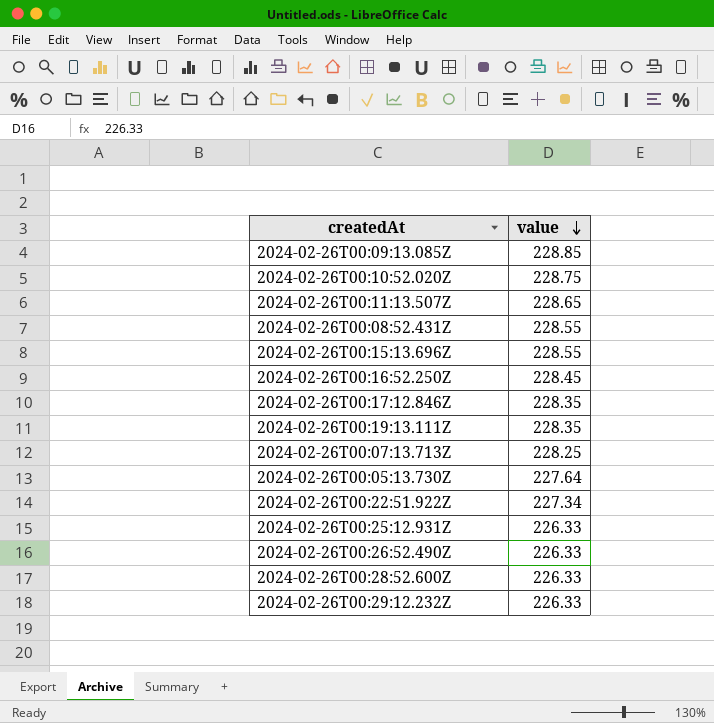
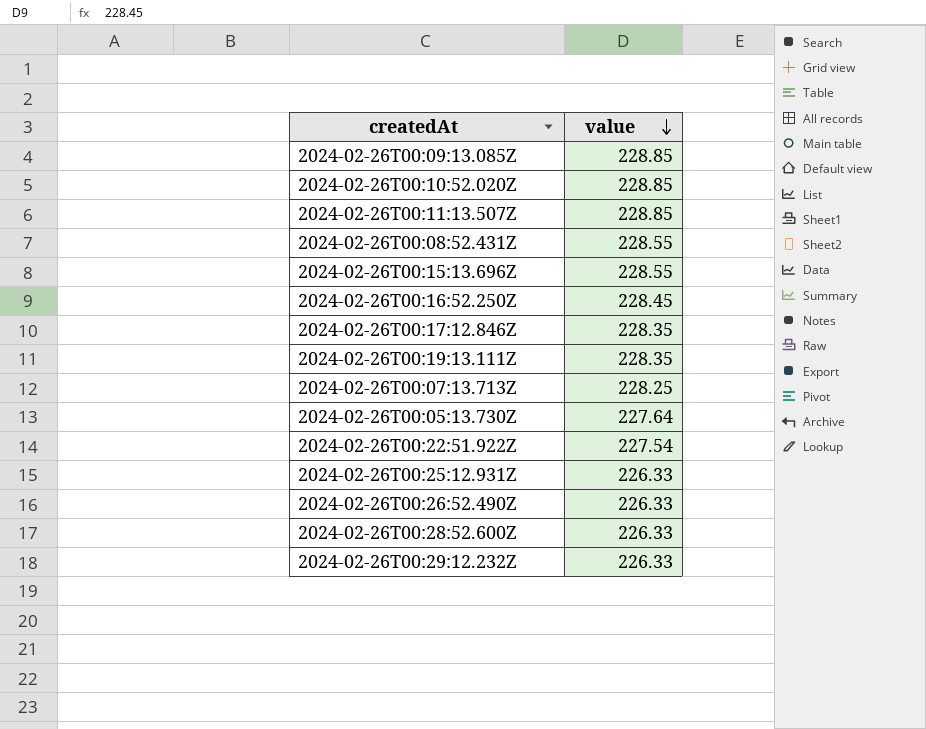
2024-02-26T00:10:52.020Z | value: 228.75 -> 228.85
2024-02-26T00:11:13.507Z | value: 228.65 -> 228.85
2024-02-26T00:22:51.922Z | value: 227.34 -> 227.54

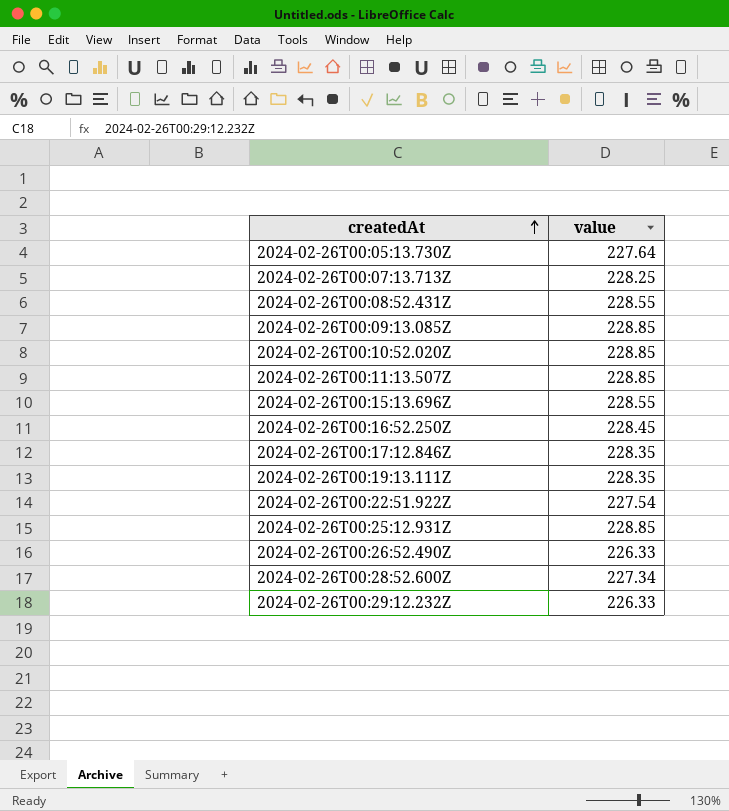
row order: value descending -> createdAt ascending
2024-02-26T00:25:12.931Z | value: 226.33 -> 228.85
2024-02-26T00:28:52.600Z | value: 226.33 -> 227.34

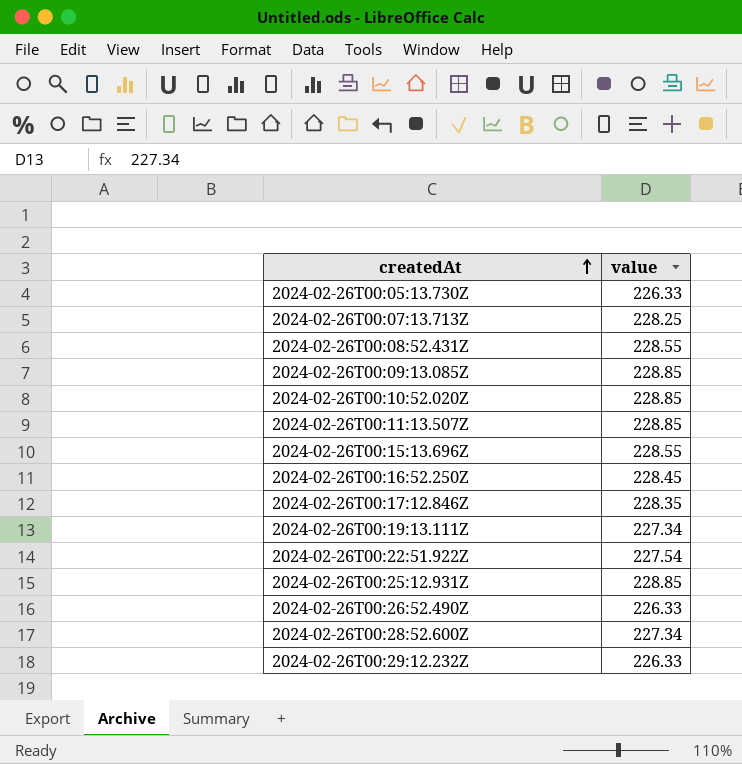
2024-02-26T00:05:13.730Z | value: 227.64 -> 226.33
2024-02-26T00:19:13.111Z | value: 228.35 -> 227.34

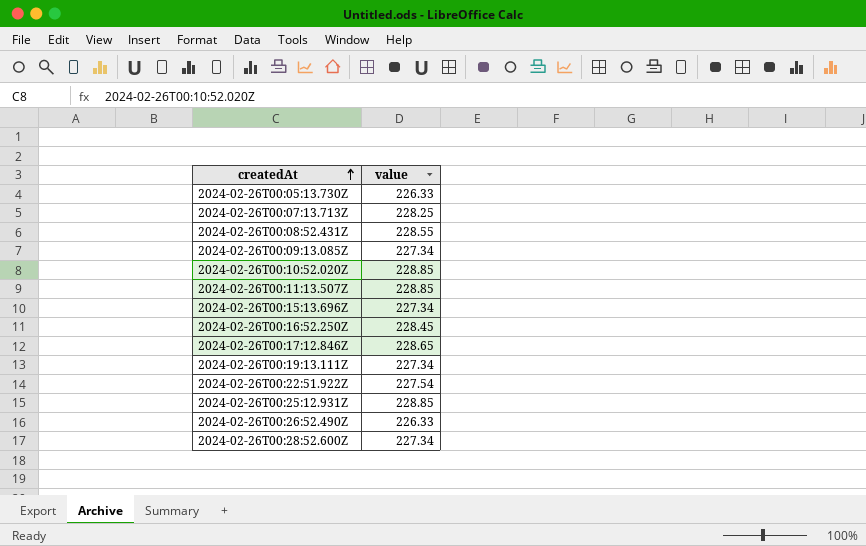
row 2024-02-26T00:29:12.232Z: 226.33 -> none
2024-02-26T00:09:13.085Z | value: 228.85 -> 227.34
2024-02-26T00:15:13.696Z | value: 228.55 -> 227.34
2024-02-26T00:17:12.846Z | value: 228.35 -> 228.65

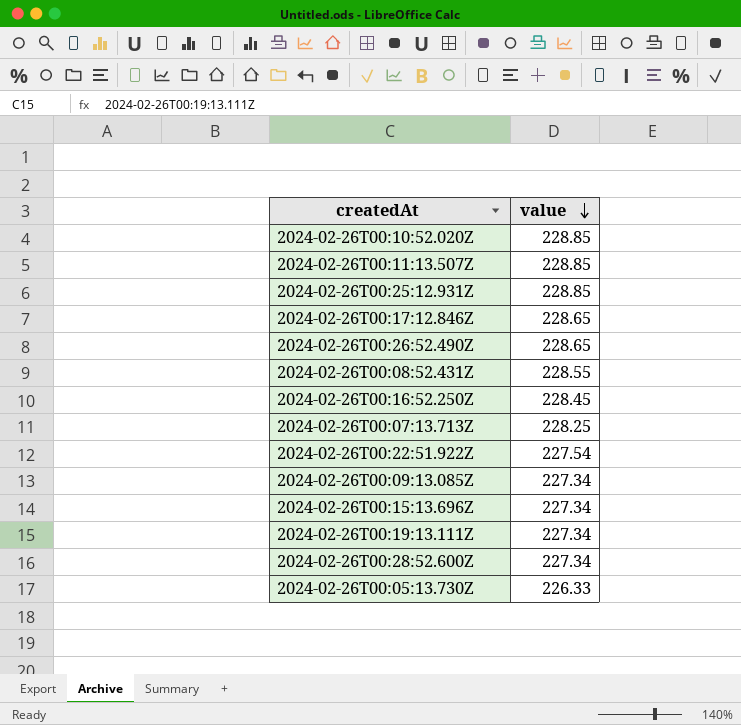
row order: createdAt ascending -> value descending
2024-02-26T00:26:52.490Z | value: 226.33 -> 228.65

